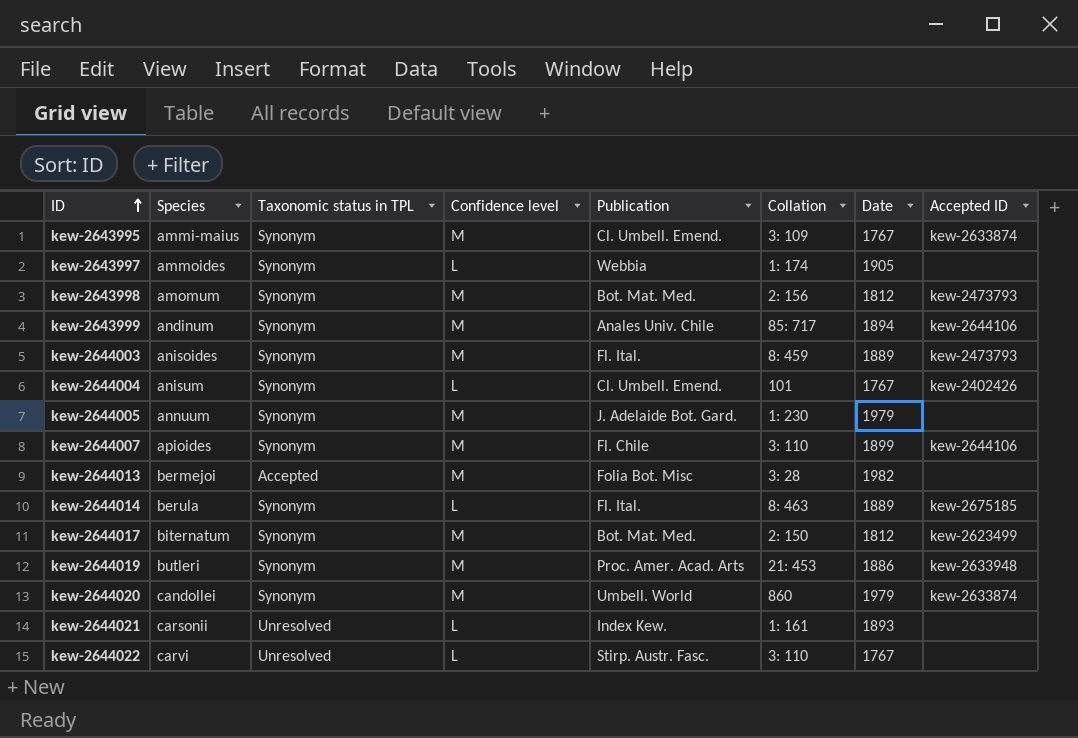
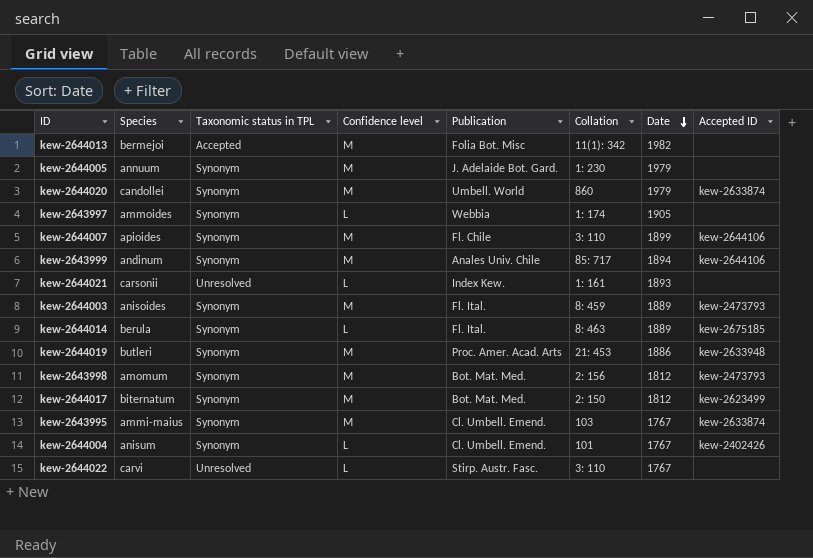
row order: ID ascending -> Date descending
kew-2644013 | Collation: 3: 28 -> 11(1): 342
kew-2643995 | Collation: 3: 109 -> 103

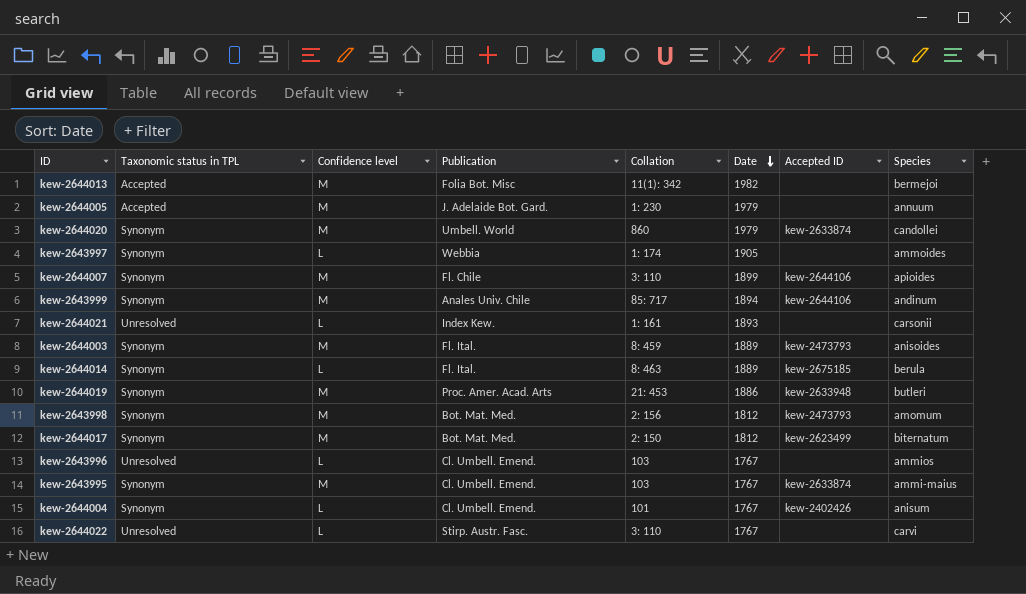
column Species | position: 2 -> 8
kew-2644005 | Taxonomic status in TPL: Synonym -> Accepted
row kew-2643996: none -> Unresolved | L | Cl. Umbell. Emend. | 103 | 1767 | none | ammios

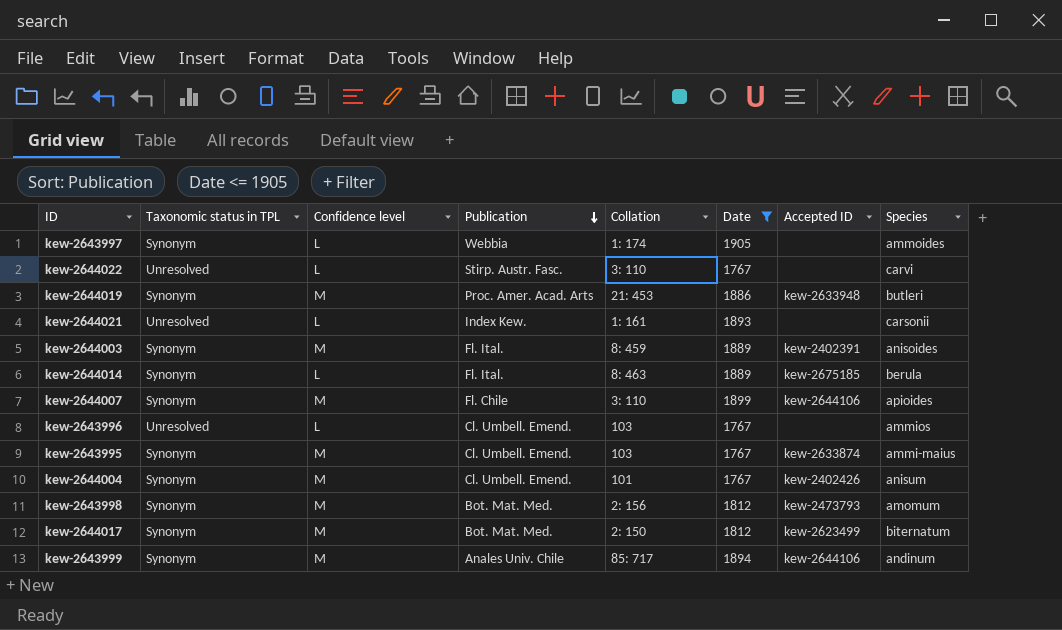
filter: none -> Date <= 1905
row order: Date descending -> Publication descending
kew-2644003 | Accepted ID: kew-2473793 -> kew-2402391
kew-2644004 | Confidence level: L -> M

